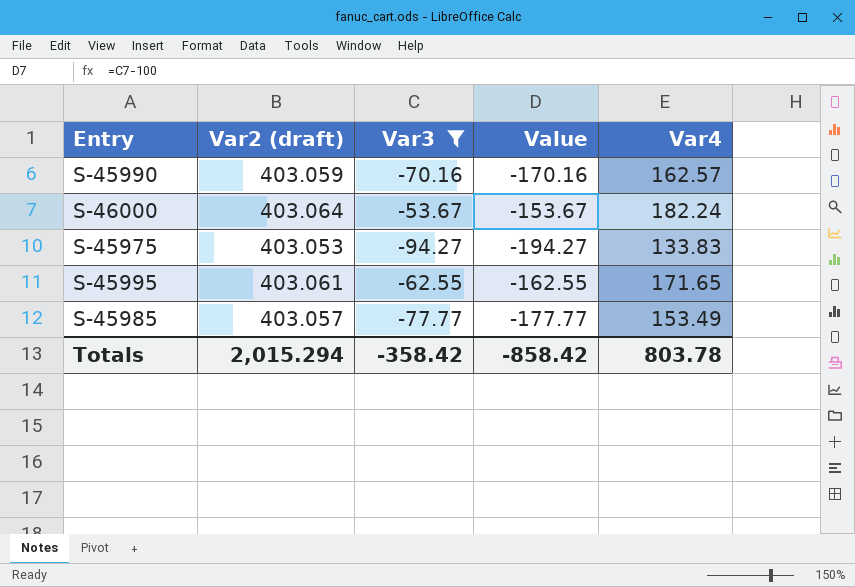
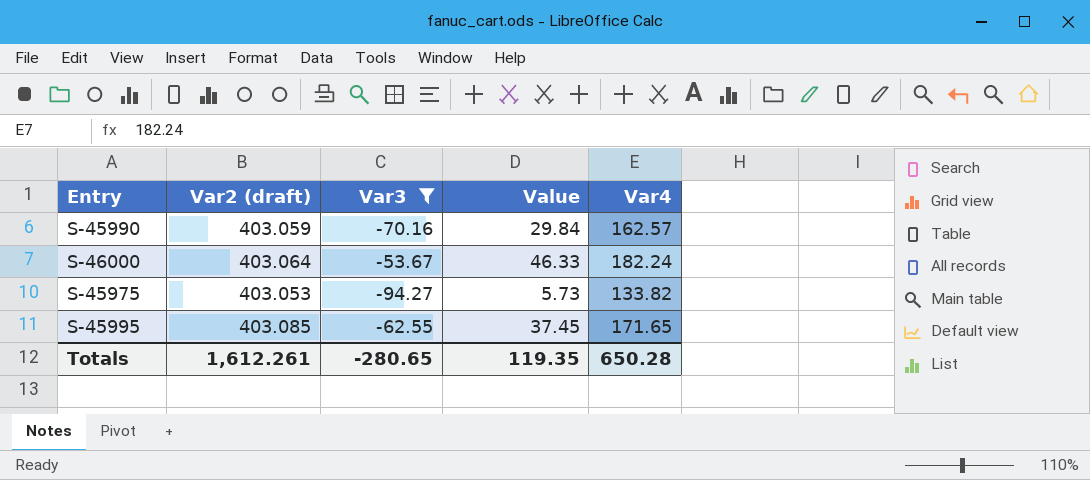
column Value | formula: [Var3] - 100 -> [Var3] + 100
row S-45985: 403.057 | -77.77 | -177.77 | 153.49 -> none
S-45975 | Var4: 133.83 -> 133.82
S-45995 | Var2 (draft): 403.061 -> 403.085
Totals | Var2 (draft): 2,015.294 -> 1,612.261
Totals | Var3: -358.42 -> -280.65
Totals | Value: -858.42 -> 119.35
Totals | Var4: 803.78 -> 650.28

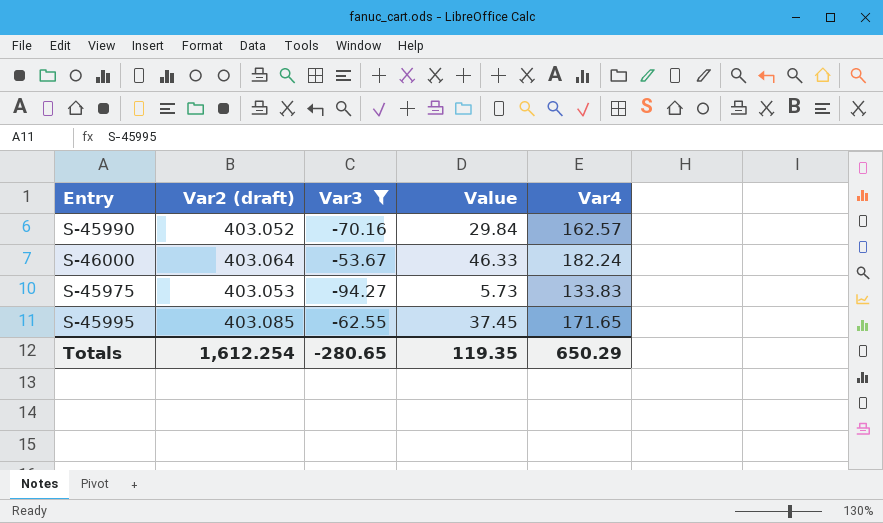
S-45990 | Var2 (draft): 403.059 -> 403.052
S-45975 | Var4: 133.82 -> 133.83
Totals | Var2 (draft): 1,612.261 -> 1,612.254
Totals | Var4: 650.28 -> 650.29

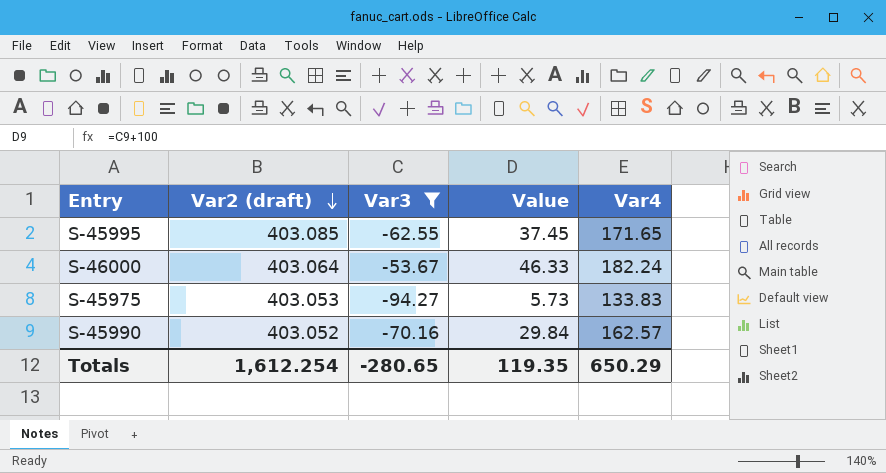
row order: none -> Var2 (draft) descending

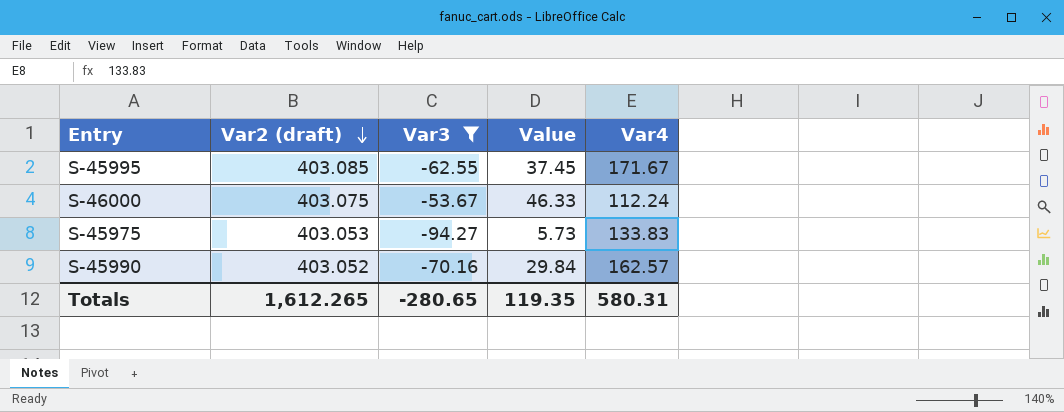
S-45995 | Var4: 171.65 -> 171.67
S-46000 | Var2 (draft): 403.064 -> 403.075
S-46000 | Var4: 182.24 -> 112.24
Totals | Var2 (draft): 1,612.254 -> 1,612.265
Totals | Var4: 650.29 -> 580.31

